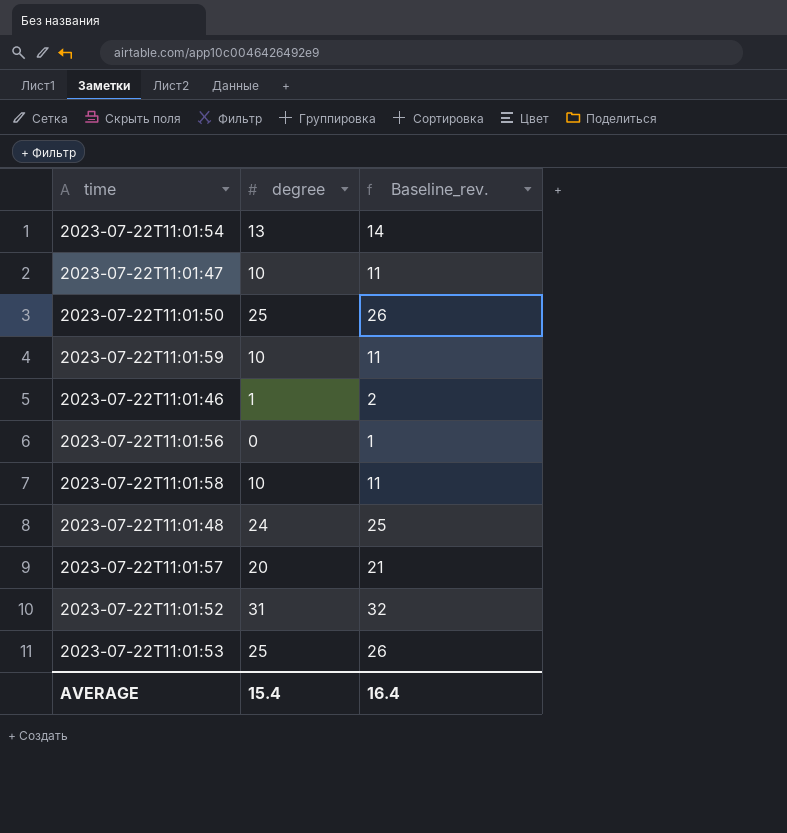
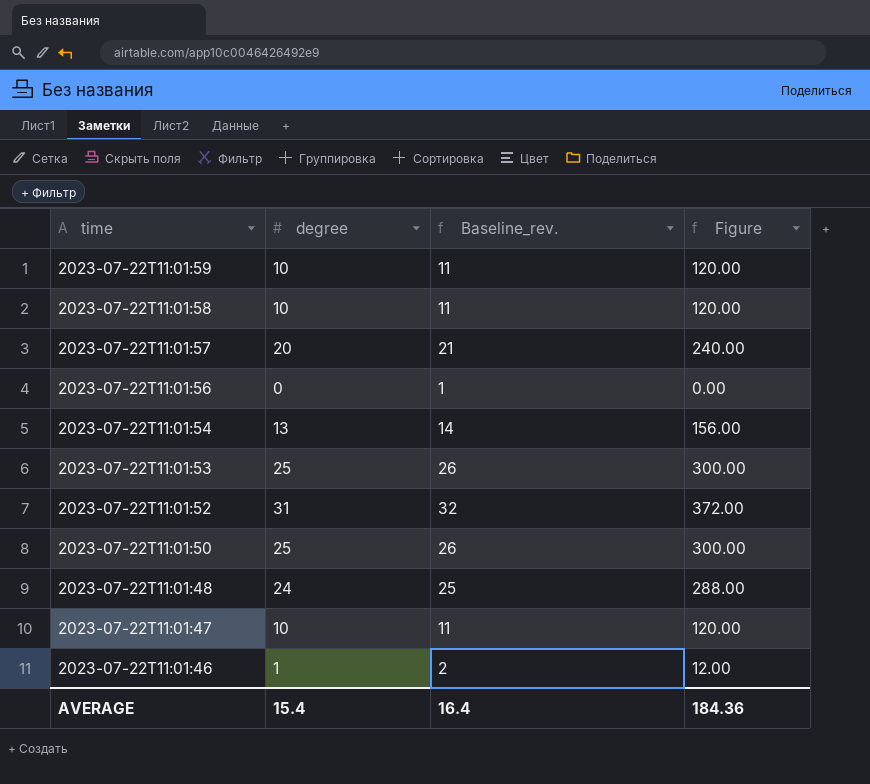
row order: none -> time descending
column Figure | formula: none -> [degree] * 12

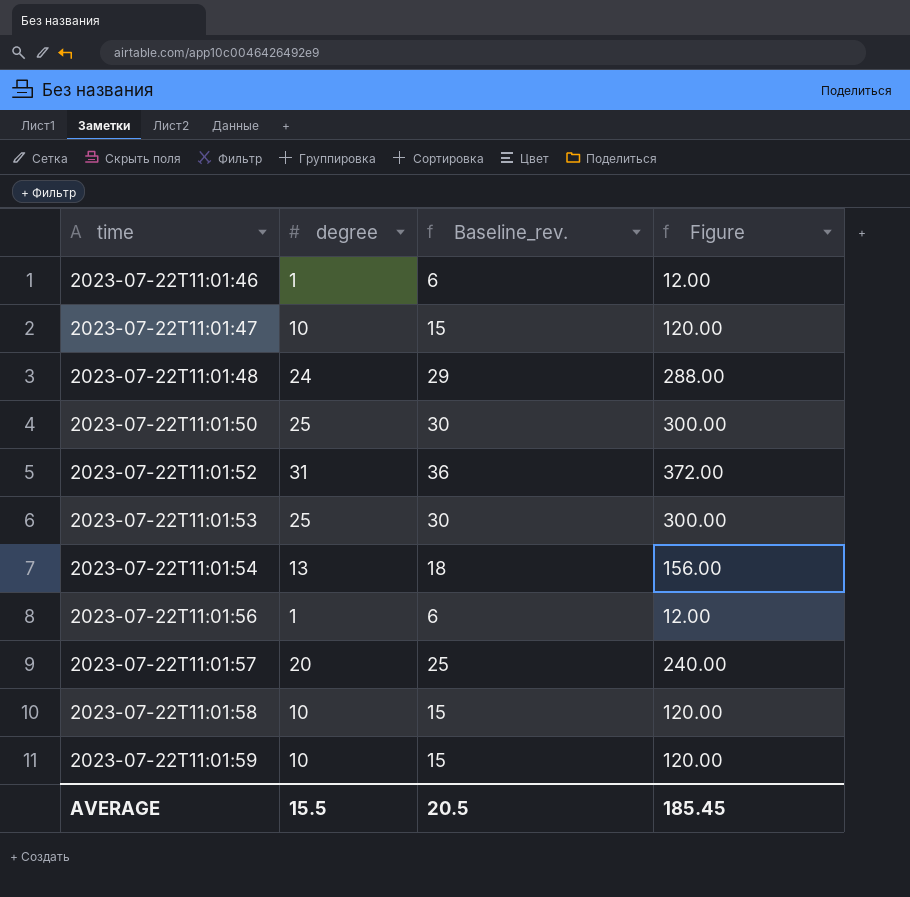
row order: time descending -> time ascending
column Baseline_rev. | formula: [degree] + 1 -> [degree] + 5
2023-07-22T11:01:56 | degree: 0 -> 1
2023-07-22T11:01:56 | Figure: 0.00 -> 12.00
AVERAGE | degree: 15.4 -> 15.5
AVERAGE | Baseline_rev.: 16.4 -> 20.5
AVERAGE | Figure: 184.36 -> 185.45

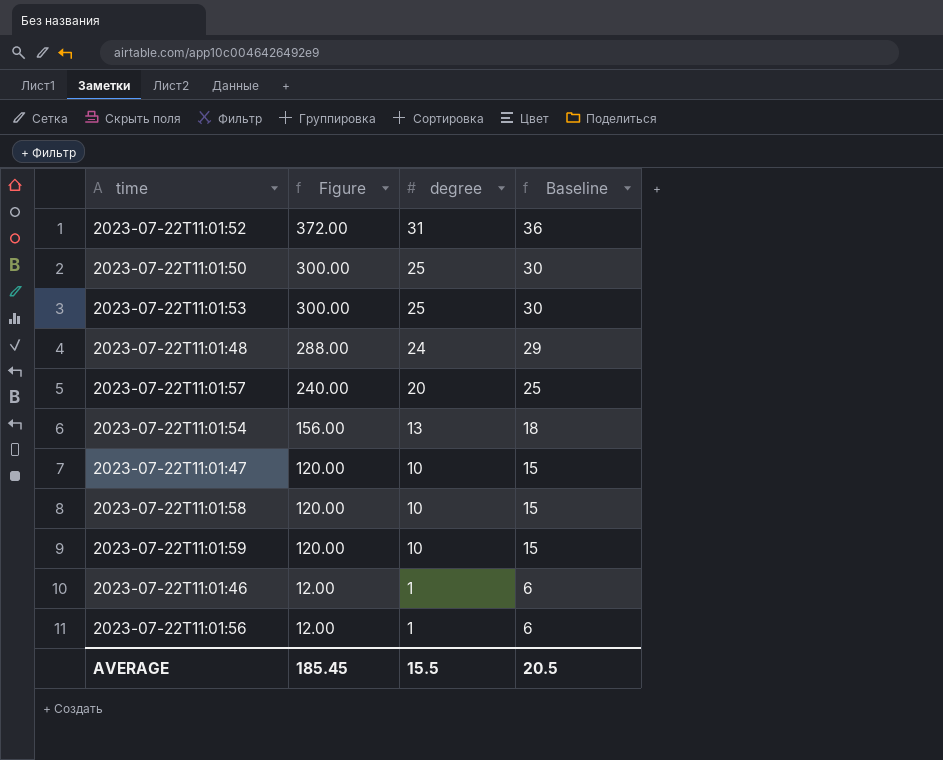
row order: time ascending -> Figure descending
column Figure | position: 4 -> 2
column name: Baseline_rev. -> Baseline

